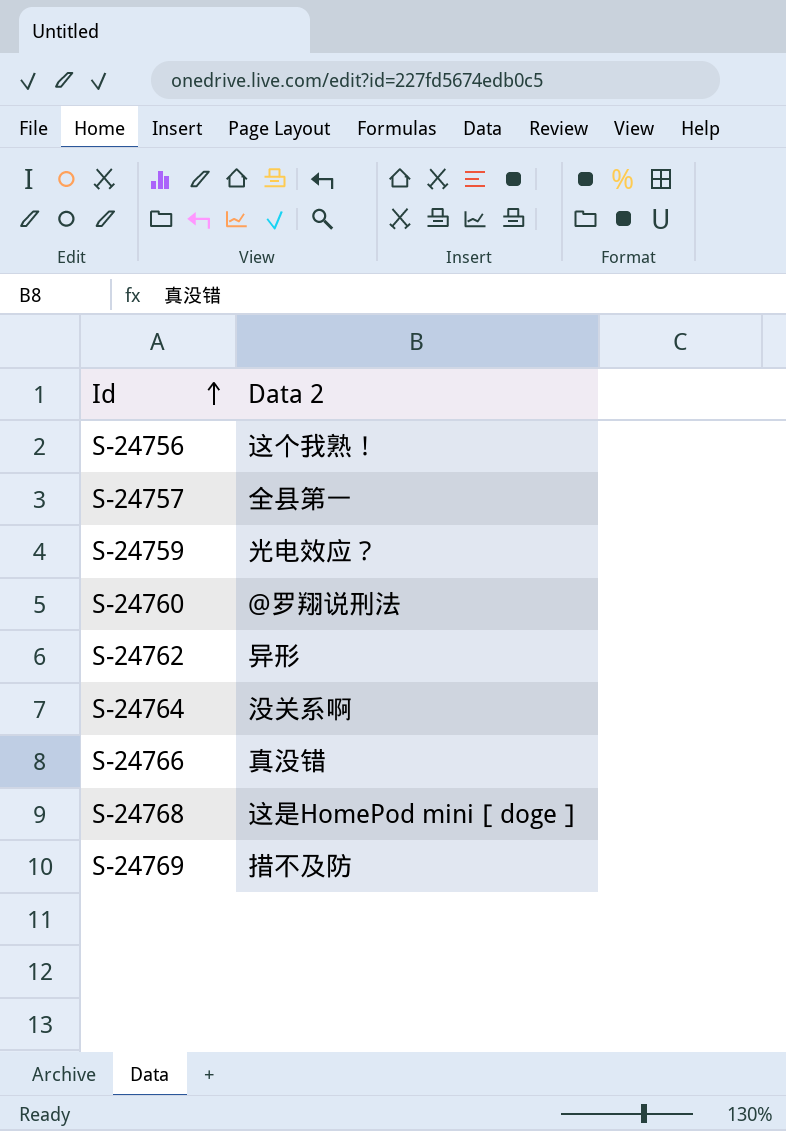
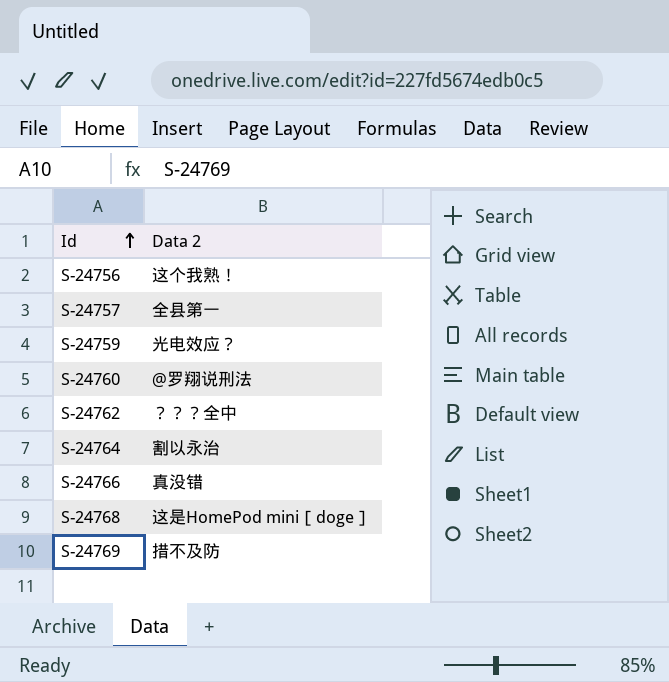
S-24762 | Data 2: 异形 -> ？？？全中
S-24764 | Data 2: 没关系啊 -> 割以永治

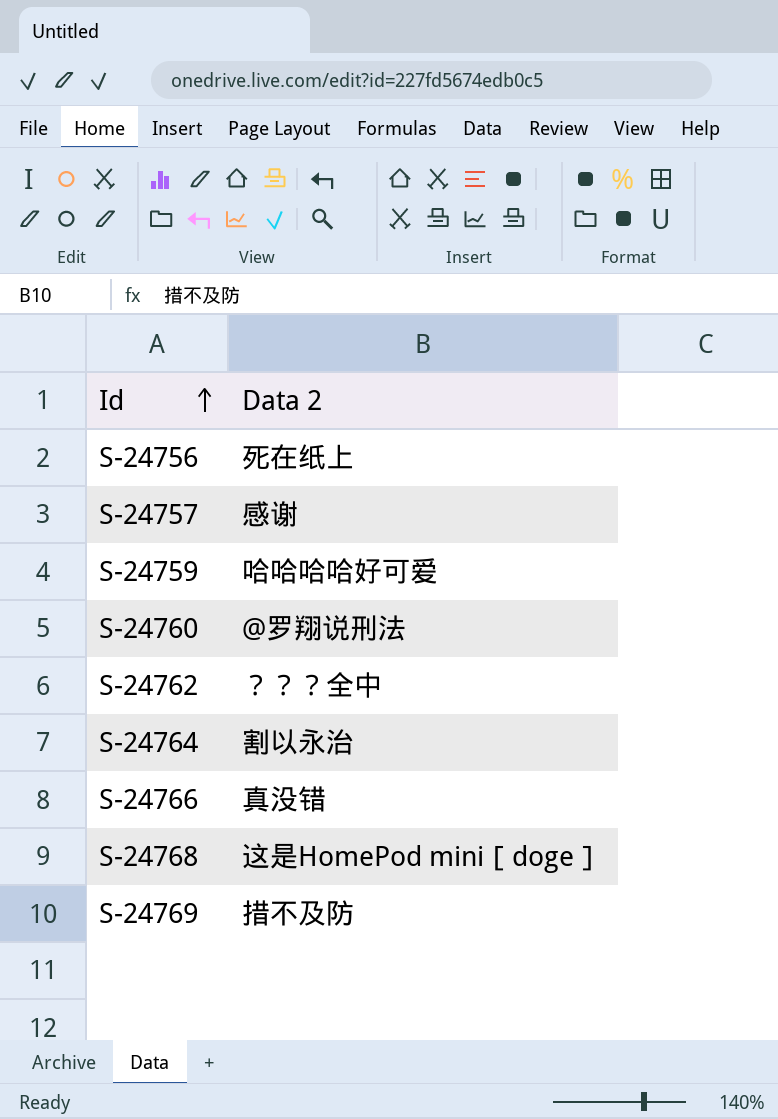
S-24756 | Data 2: 这个我熟！ -> 死在纸上
S-24757 | Data 2: 全县第一 -> 感谢
S-24759 | Data 2: 光电效应？ -> 哈哈哈哈好可爱

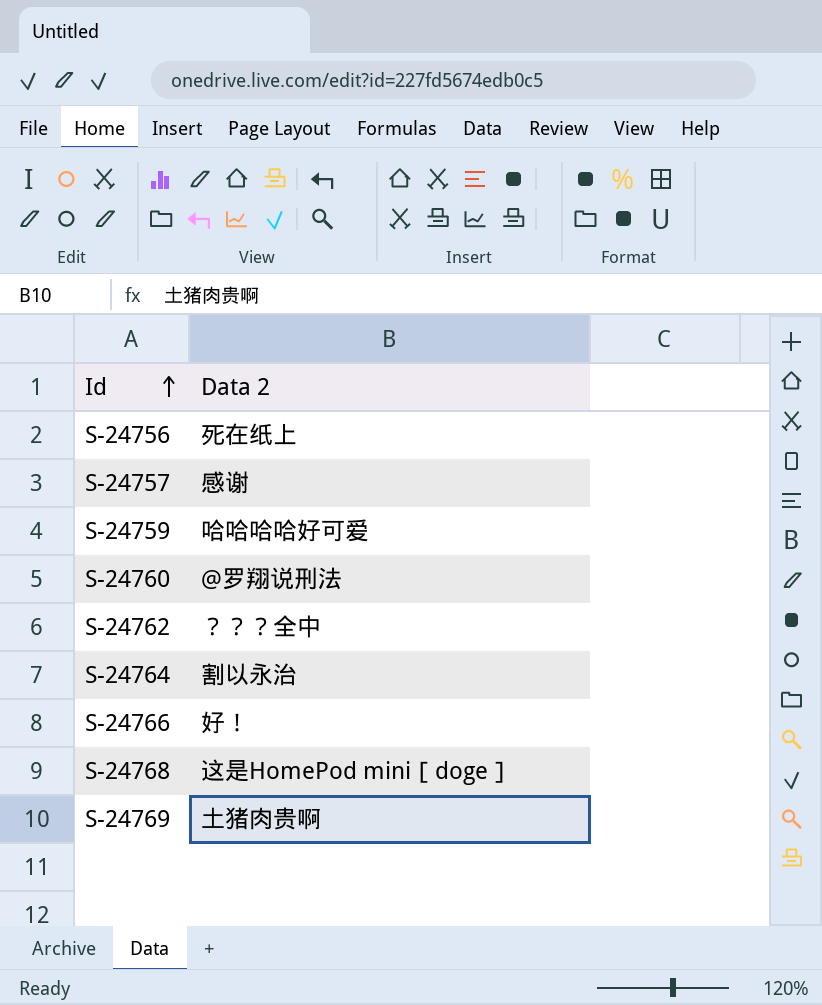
S-24766 | Data 2: 真没错 -> 好！
S-24769 | Data 2: 措不及防 -> 土猪肉贵啊

